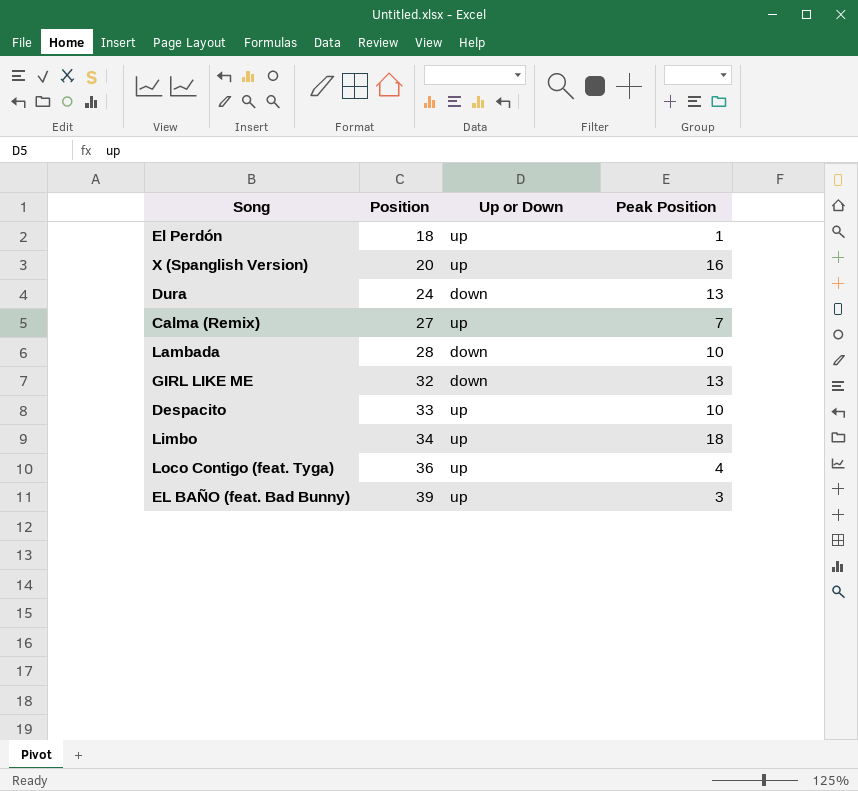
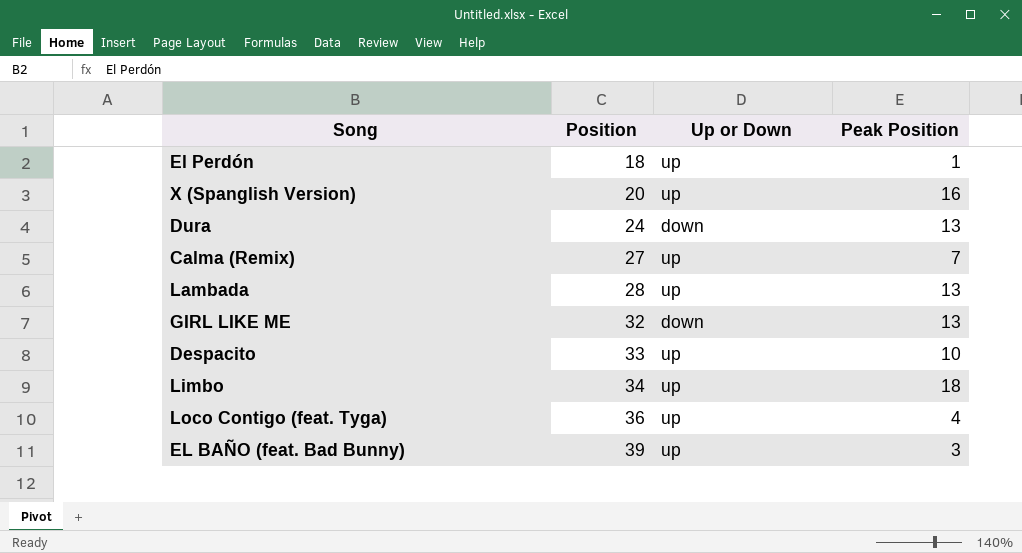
Lambada | Up or Down: down -> up
Lambada | Peak Position: 10 -> 13

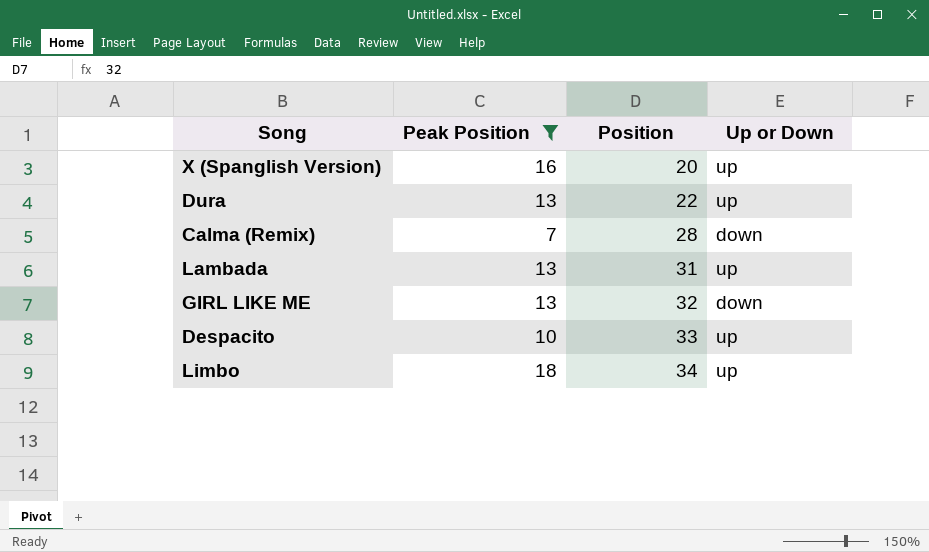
filter: none -> Peak Position >= 7
column Peak Position | position: 4 -> 2
Dura | Position: 24 -> 22
Dura | Up or Down: down -> up
Calma (Remix) | Position: 27 -> 28
Calma (Remix) | Up or Down: up -> down
Lambada | Position: 28 -> 31

